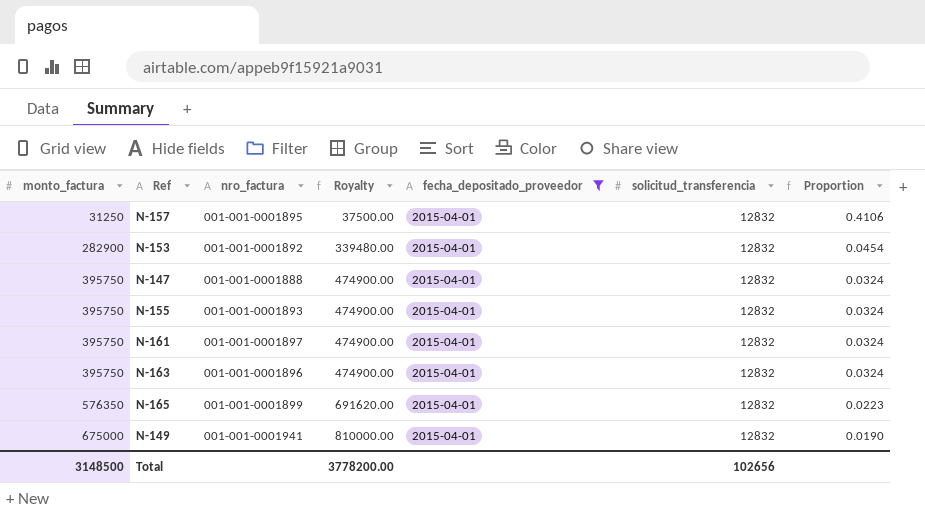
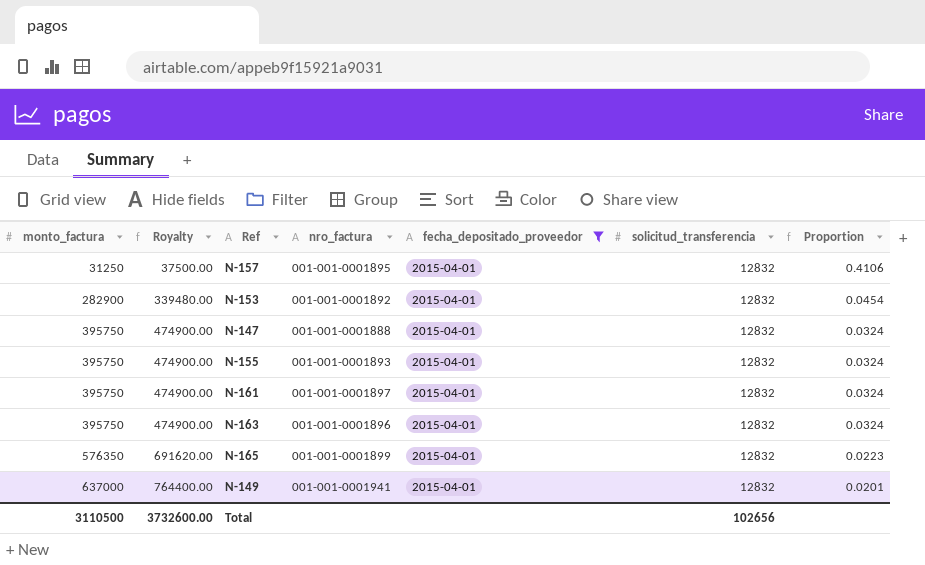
column Royalty | position: 4 -> 2
N-149 | monto_factura: 675000 -> 637000
N-149 | Royalty: 810000.00 -> 764400.00
N-149 | Proportion: 0.0190 -> 0.0201
Total | monto_factura: 3148500 -> 3110500
Total | Royalty: 3778200.00 -> 3732600.00

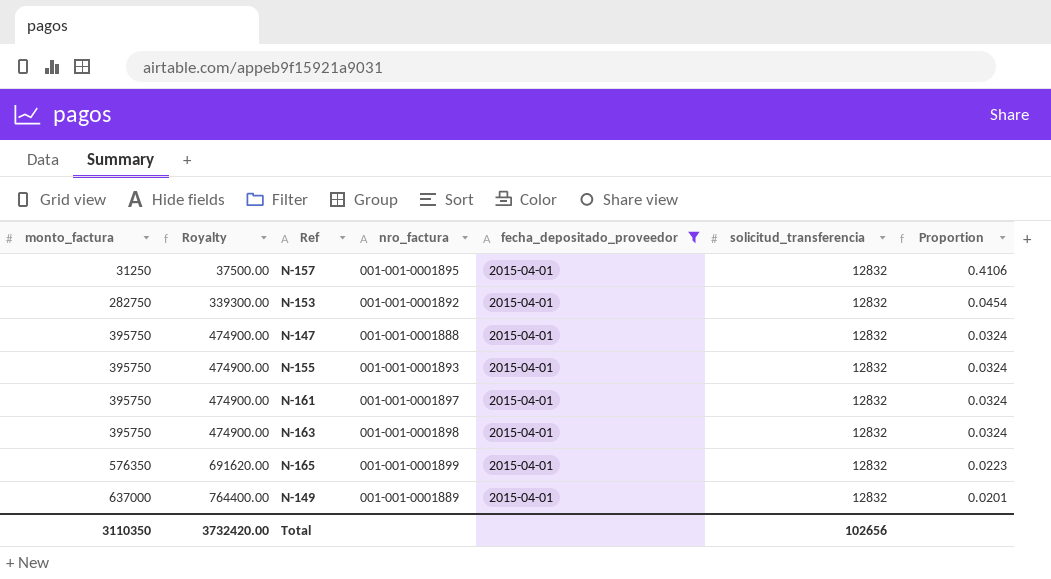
N-153 | monto_factura: 282900 -> 282750
N-153 | Royalty: 339480.00 -> 339300.00
N-163 | nro_factura: 001-001-0001896 -> 001-001-0001898
N-149 | nro_factura: 001-001-0001941 -> 001-001-0001889
Total | monto_factura: 3110500 -> 3110350
Total | Royalty: 3732600.00 -> 3732420.00

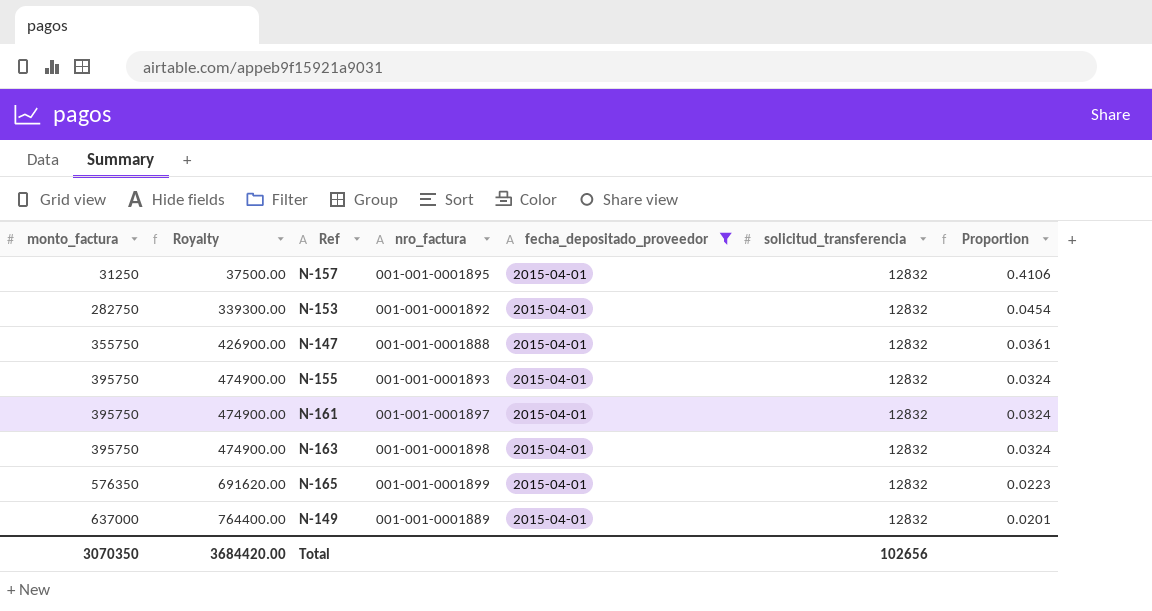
N-147 | monto_factura: 395750 -> 355750
N-147 | Royalty: 474900.00 -> 426900.00
N-147 | Proportion: 0.0324 -> 0.0361
Total | monto_factura: 3110350 -> 3070350
Total | Royalty: 3732420.00 -> 3684420.00

